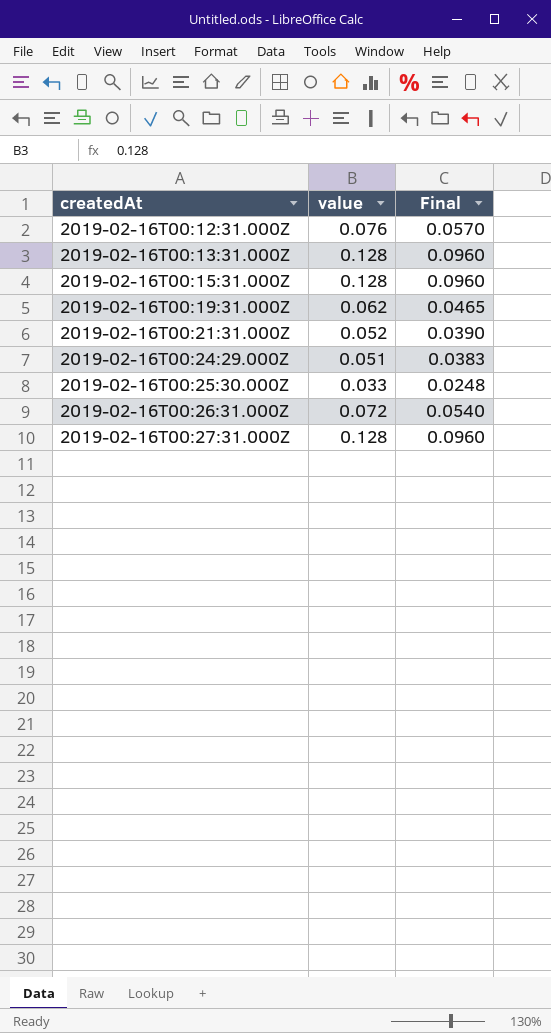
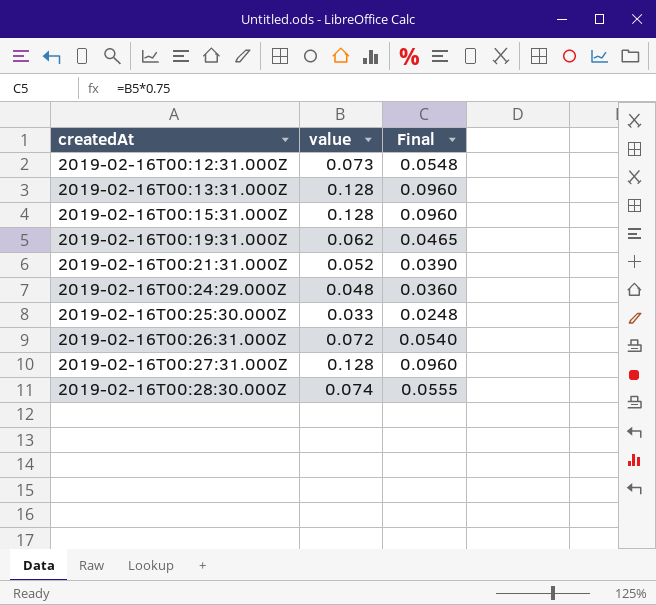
2019-02-16T00:12:31.000Z | value: 0.076 -> 0.073
2019-02-16T00:12:31.000Z | Final: 0.0570 -> 0.0548
2019-02-16T00:24:29.000Z | value: 0.051 -> 0.048
2019-02-16T00:24:29.000Z | Final: 0.0383 -> 0.0360
row 2019-02-16T00:28:30.000Z: none -> 0.074 | 0.0555

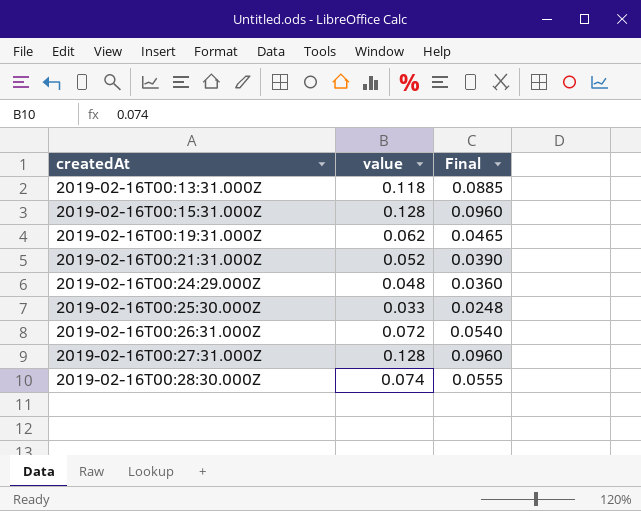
row 2019-02-16T00:12:31.000Z: 0.073 | 0.0548 -> none
2019-02-16T00:13:31.000Z | value: 0.128 -> 0.118
2019-02-16T00:13:31.000Z | Final: 0.0960 -> 0.0885

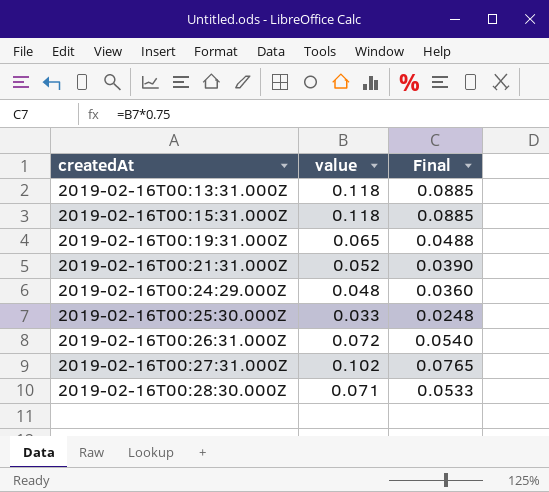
2019-02-16T00:15:31.000Z | value: 0.128 -> 0.118
2019-02-16T00:15:31.000Z | Final: 0.0960 -> 0.0885
2019-02-16T00:19:31.000Z | value: 0.062 -> 0.065
2019-02-16T00:19:31.000Z | Final: 0.0465 -> 0.0488
2019-02-16T00:27:31.000Z | value: 0.128 -> 0.102
2019-02-16T00:27:31.000Z | Final: 0.0960 -> 0.0765
2019-02-16T00:28:30.000Z | value: 0.074 -> 0.071
2019-02-16T00:28:30.000Z | Final: 0.0555 -> 0.0533

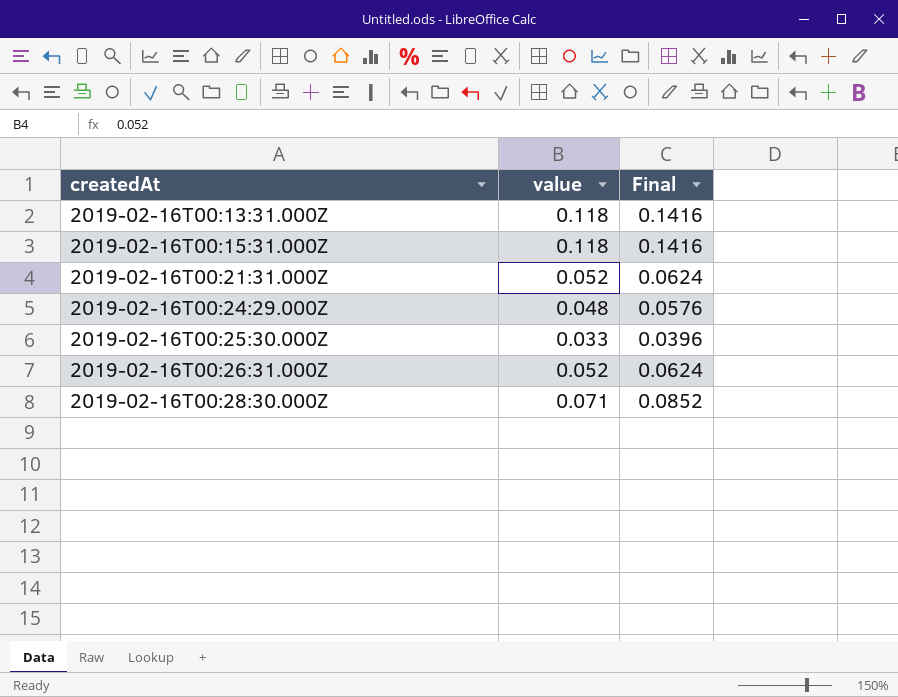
column Final | formula: [value] * 0.75 -> [value] * 1.2
row 2019-02-16T00:19:31.000Z: 0.065 | 0.0488 -> none
row 2019-02-16T00:27:31.000Z: 0.102 | 0.0765 -> none
2019-02-16T00:26:31.000Z | value: 0.072 -> 0.052

